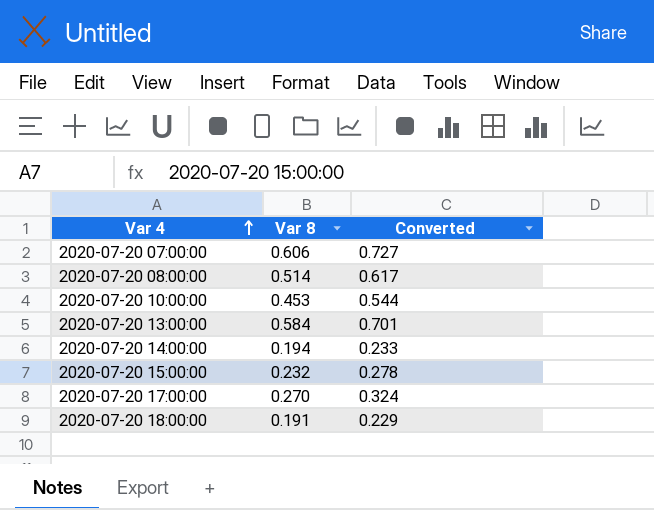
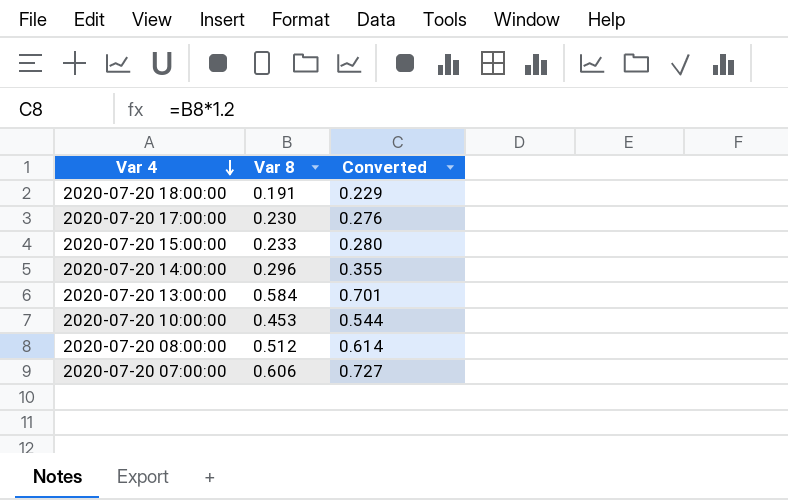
row order: Var 4 ascending -> Var 4 descending
2020-07-20 17:00:00 | Var 8: 0.270 -> 0.230
2020-07-20 17:00:00 | Converted: 0.324 -> 0.276
2020-07-20 15:00:00 | Var 8: 0.232 -> 0.233
2020-07-20 15:00:00 | Converted: 0.278 -> 0.280
2020-07-20 14:00:00 | Var 8: 0.194 -> 0.296
2020-07-20 14:00:00 | Converted: 0.233 -> 0.355
2020-07-20 08:00:00 | Var 8: 0.514 -> 0.512
2020-07-20 08:00:00 | Converted: 0.617 -> 0.614

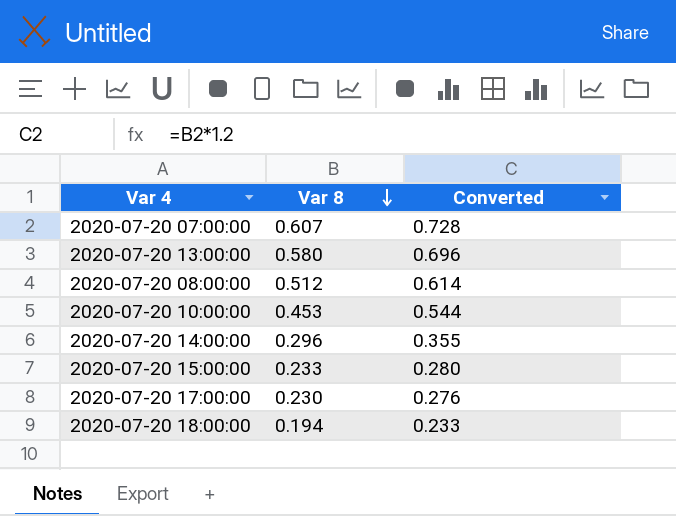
row order: Var 4 descending -> Var 8 descending
2020-07-20 07:00:00 | Var 8: 0.606 -> 0.607
2020-07-20 07:00:00 | Converted: 0.727 -> 0.728
2020-07-20 13:00:00 | Var 8: 0.584 -> 0.580
2020-07-20 13:00:00 | Converted: 0.701 -> 0.696
2020-07-20 18:00:00 | Var 8: 0.191 -> 0.194
2020-07-20 18:00:00 | Converted: 0.229 -> 0.233

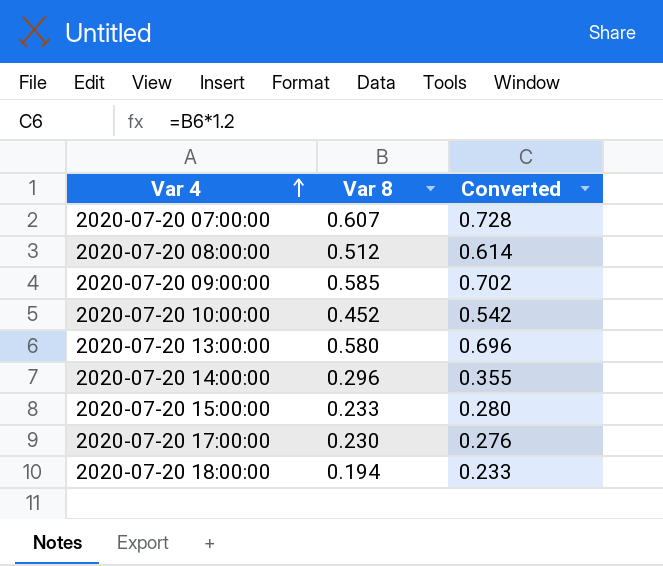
row order: Var 8 descending -> Var 4 ascending
row 2020-07-20 09:00:00: none -> 0.585 | 0.702
2020-07-20 10:00:00 | Var 8: 0.453 -> 0.452
2020-07-20 10:00:00 | Converted: 0.544 -> 0.542

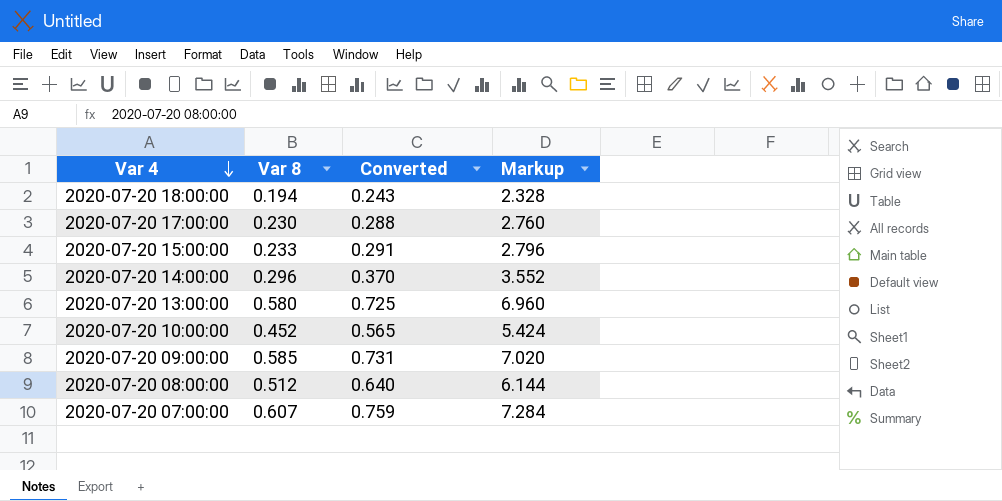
row order: Var 4 ascending -> Var 4 descending
column Converted | formula: [Var 8] * 1.2 -> [Var 8] * 1.25
column Markup | formula: none -> [Var 8] * 12

